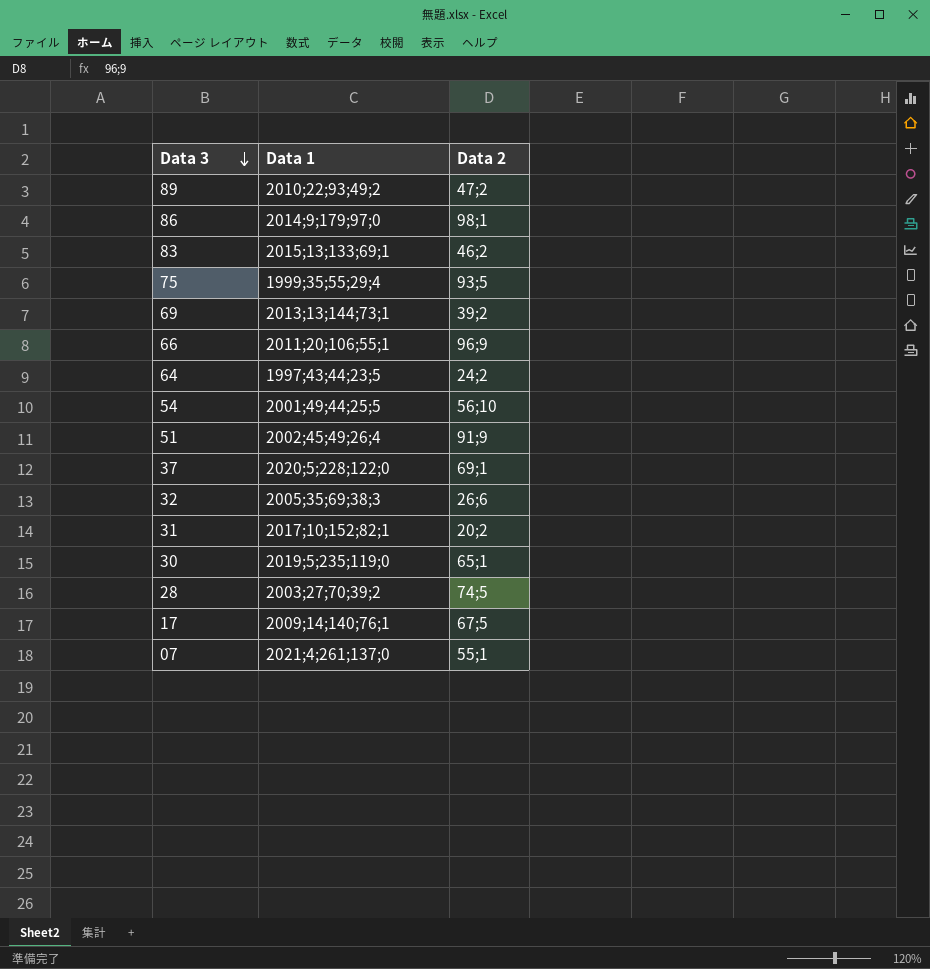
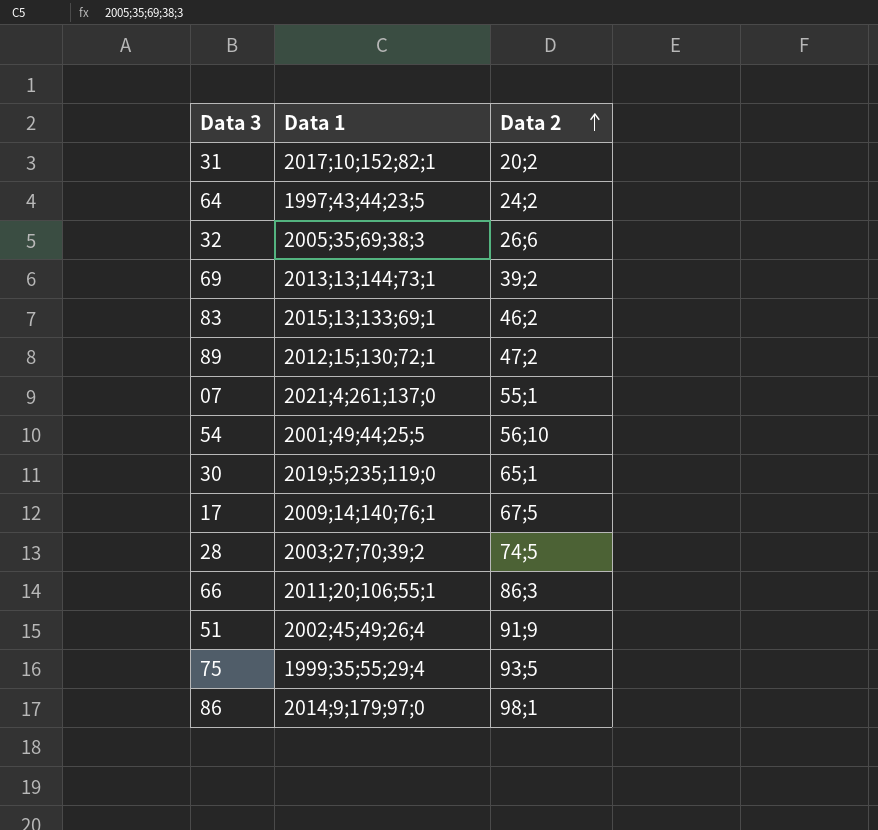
row order: Data 3 descending -> Data 2 ascending
row 37: 2020;5;228;122;0 | 69;1 -> none
89 | Data 1: 2010;22;93;49;2 -> 2012;15;130;72;1
66 | Data 2: 96;9 -> 86;3

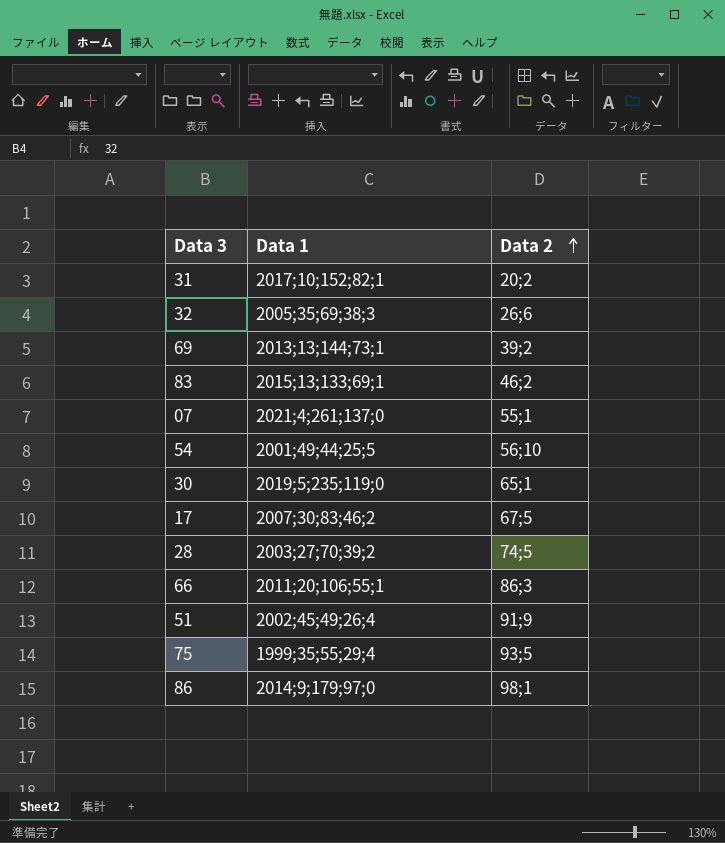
row 64: 1997;43;44;23;5 | 24;2 -> none
row 89: 2012;15;130;72;1 | 47;2 -> none
17 | Data 1: 2009;14;140;76;1 -> 2007;30;83;46;2

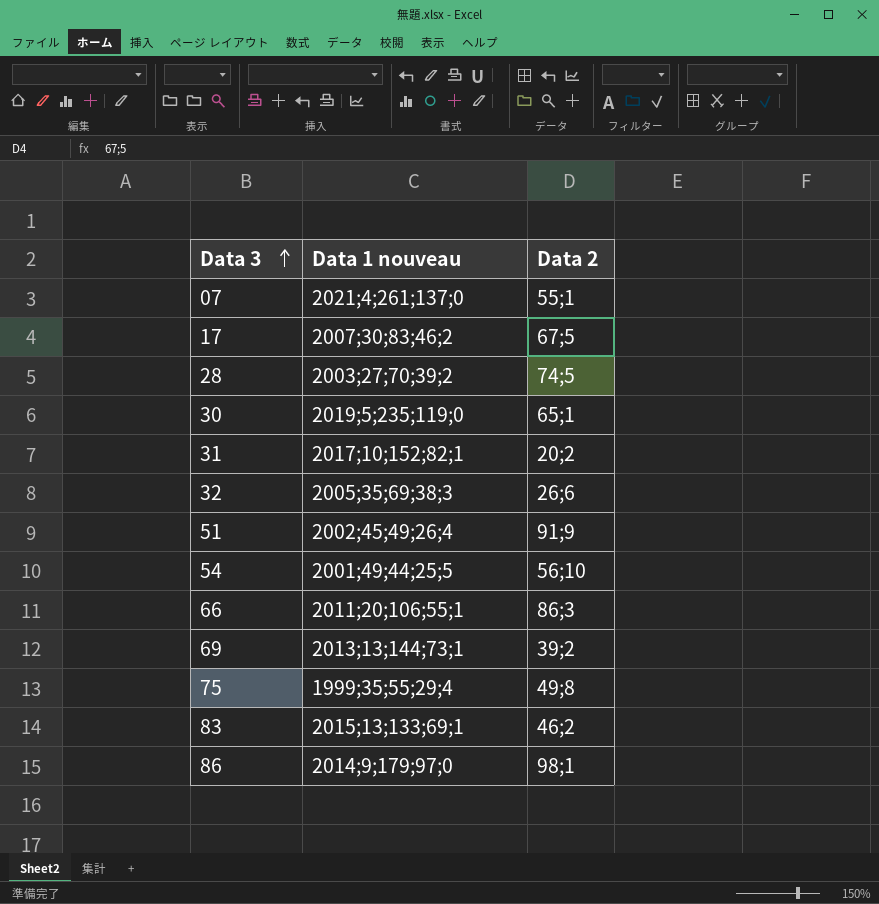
row order: Data 2 ascending -> Data 3 ascending
column name: Data 1 -> Data 1 nouveau
75 | Data 2: 93;5 -> 49;8

